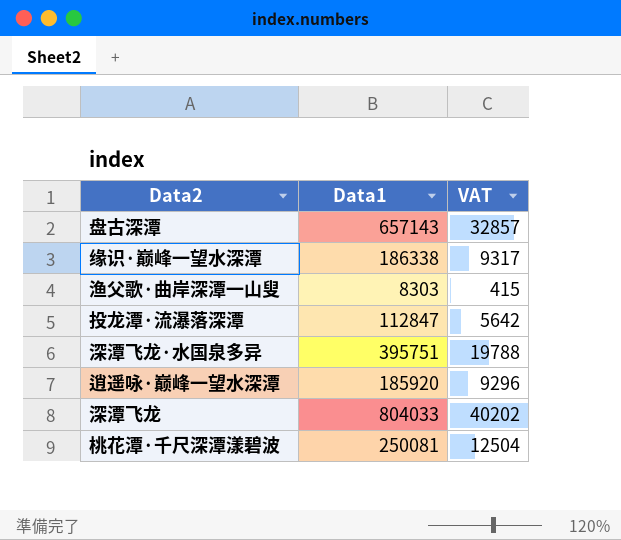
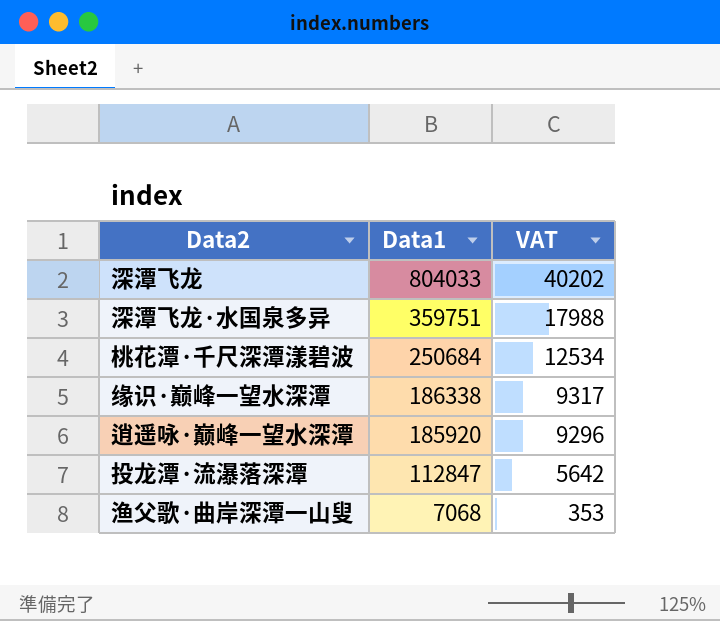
row order: none -> Data1 descending
row 盘古深潭: 657143 | 32857 -> none
深潭飞龙·水国泉多异 | Data1: 395751 -> 359751
深潭飞龙·水国泉多异 | VAT: 19788 -> 17988
桃花潭·千尺深潭漾碧波 | Data1: 250081 -> 250684
桃花潭·千尺深潭漾碧波 | VAT: 12504 -> 12534
渔父歌·曲岸深潭一山叟 | Data1: 8303 -> 7068
渔父歌·曲岸深潭一山叟 | VAT: 415 -> 353

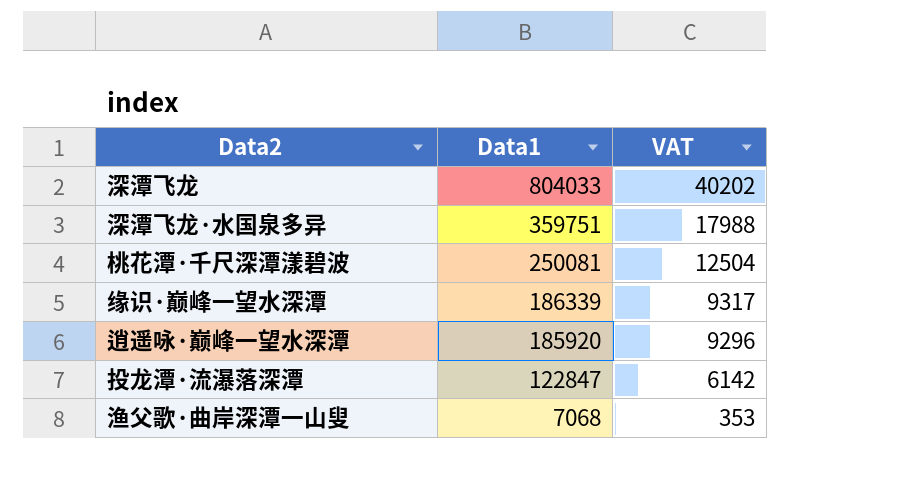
桃花潭·千尺深潭漾碧波 | Data1: 250684 -> 250081
桃花潭·千尺深潭漾碧波 | VAT: 12534 -> 12504
缘识·巅峰一望水深潭 | Data1: 186338 -> 186339
投龙潭·流瀑落深潭 | Data1: 112847 -> 122847
投龙潭·流瀑落深潭 | VAT: 5642 -> 6142

